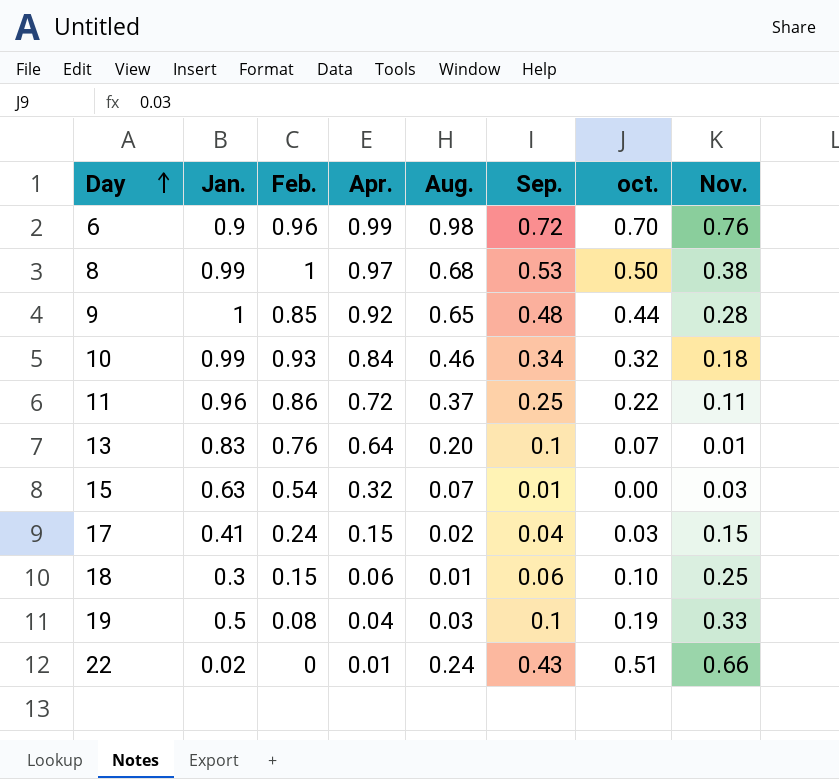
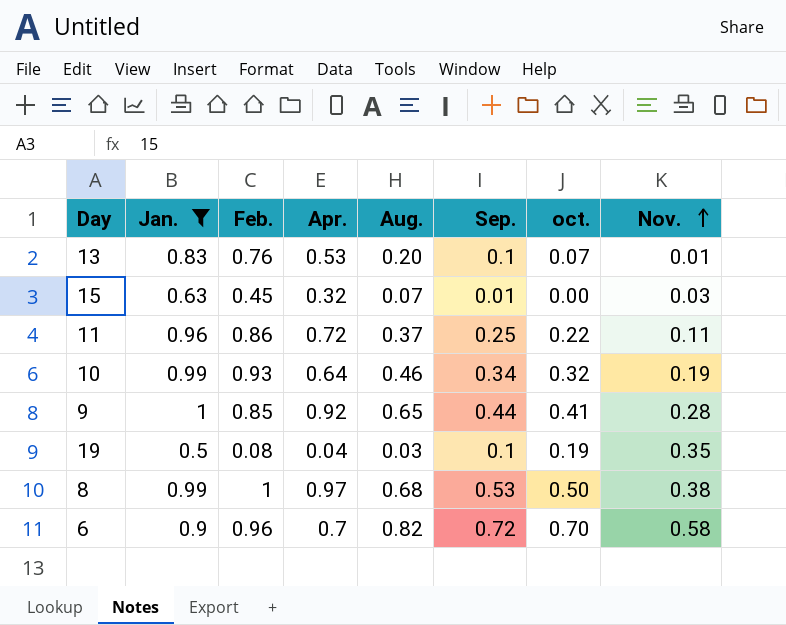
filter: none -> Jan. >= 0.5
row order: Day ascending -> Nov. ascending
13 | Apr.: 0.64 -> 0.53
15 | Feb.: 0.54 -> 0.45
10 | Apr.: 0.84 -> 0.64
10 | Nov.: 0.18 -> 0.19
9 | Sep.: 0.48 -> 0.44
9 | oct.: 0.44 -> 0.41
19 | Nov.: 0.33 -> 0.35
6 | Apr.: 0.99 -> 0.7
6 | Aug.: 0.98 -> 0.82
6 | Nov.: 0.76 -> 0.58

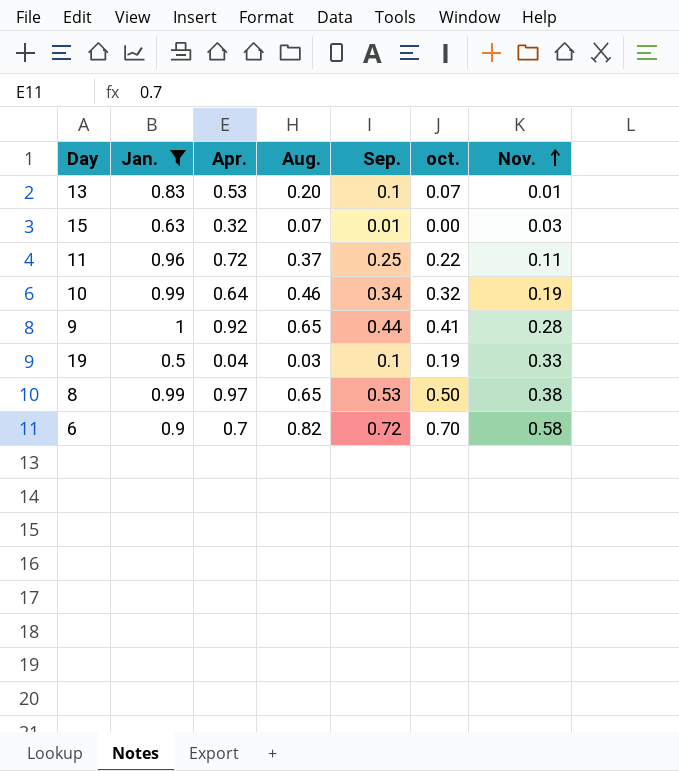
column Feb. | position: 3 -> none
19 | Nov.: 0.35 -> 0.33
8 | Aug.: 0.68 -> 0.65

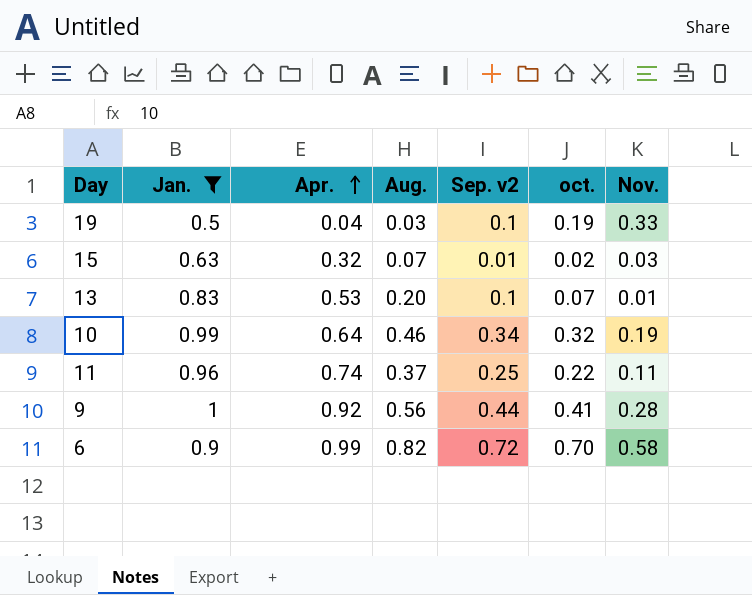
row order: Nov. ascending -> Apr. ascending
column name: Sep. -> Sep. v2
row 8: 0.99 | 0.97 | 0.65 | 0.53 | 0.50 | 0.38 -> none
15 | oct.: 0.00 -> 0.02
11 | Apr.: 0.72 -> 0.74
9 | Aug.: 0.65 -> 0.56
6 | Apr.: 0.7 -> 0.99

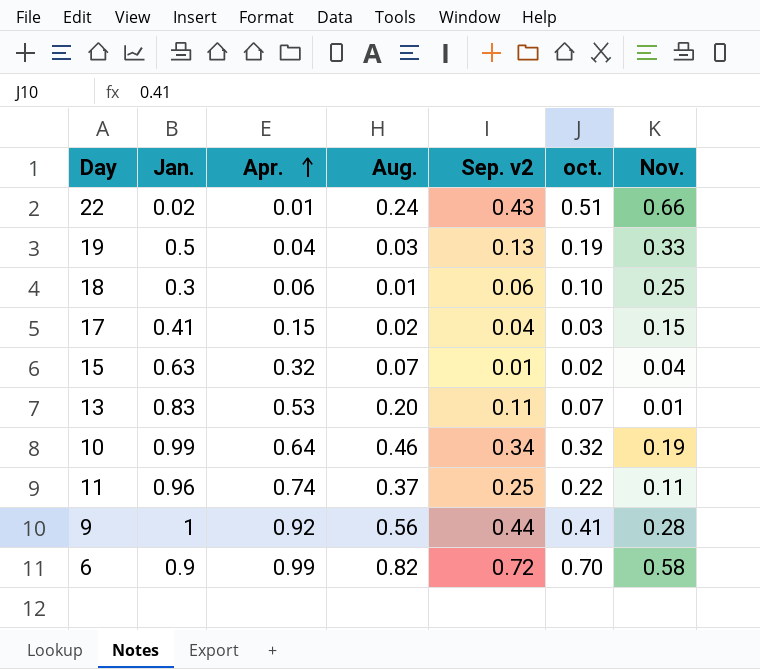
filter: Jan. >= 0.5 -> none
19 | Sep. v2: 0.1 -> 0.13
15 | Nov.: 0.03 -> 0.04
13 | Sep. v2: 0.1 -> 0.11

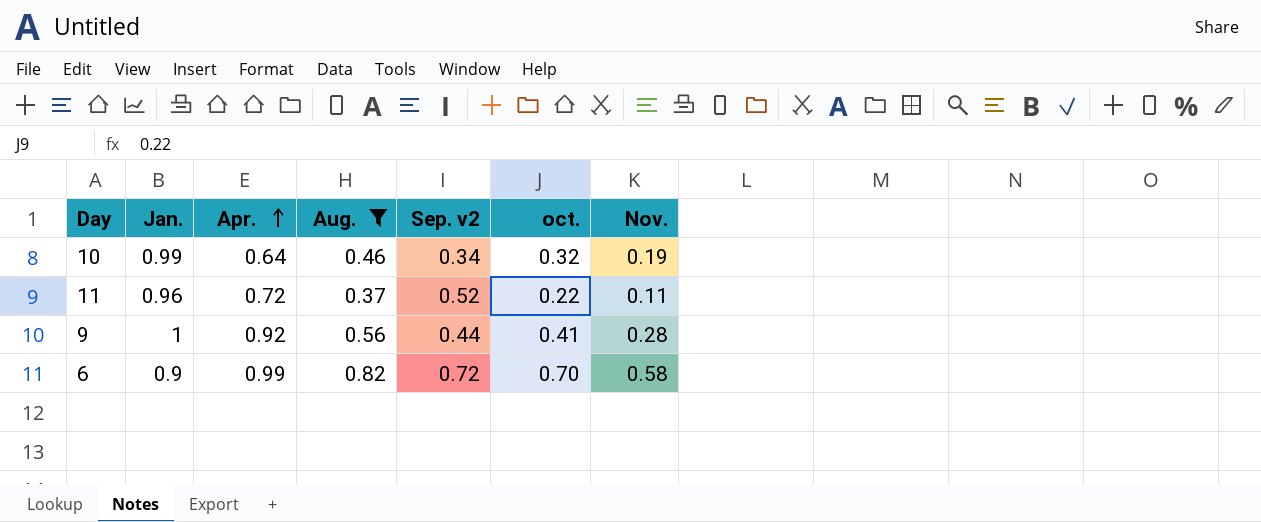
filter: none -> Aug. >= 0.37
11 | Apr.: 0.74 -> 0.72
11 | Sep. v2: 0.25 -> 0.52

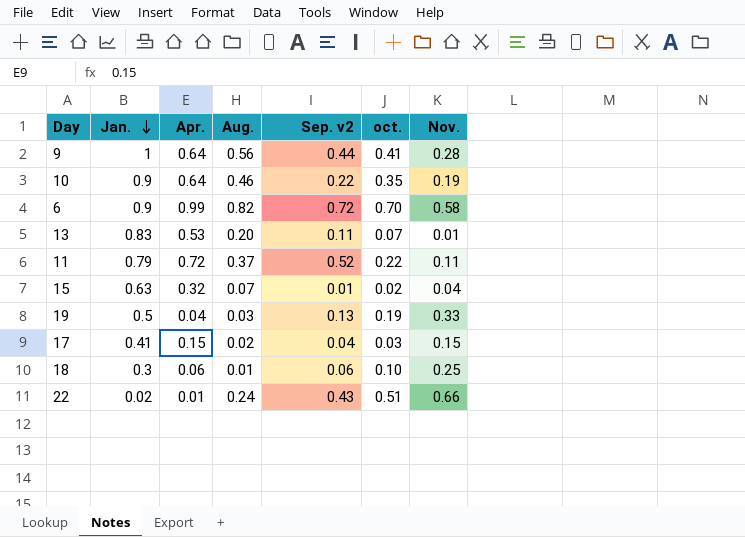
filter: Aug. >= 0.37 -> none
row order: Apr. ascending -> Jan. descending
9 | Apr.: 0.92 -> 0.64
10 | Jan.: 0.99 -> 0.9
10 | Sep. v2: 0.34 -> 0.22
10 | oct.: 0.32 -> 0.35
11 | Jan.: 0.96 -> 0.79

